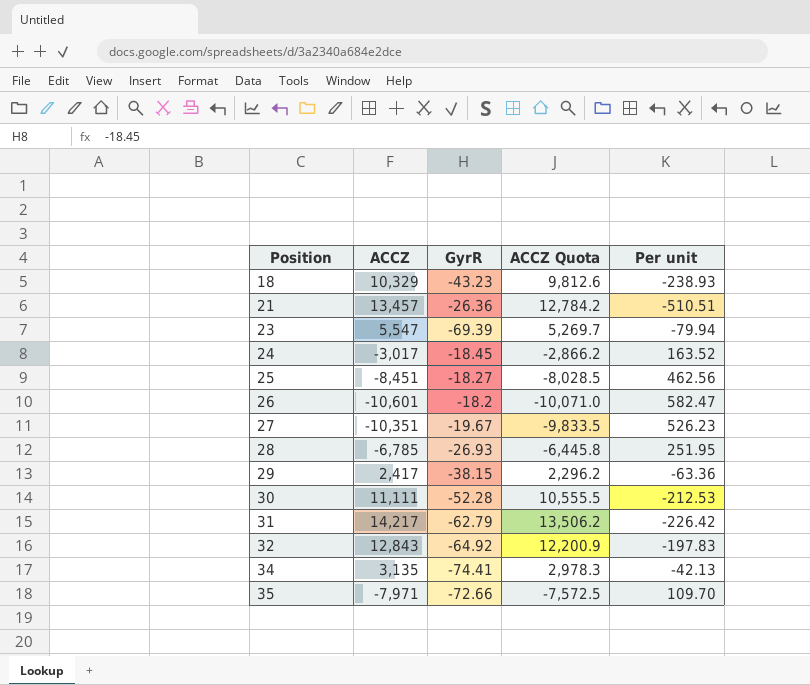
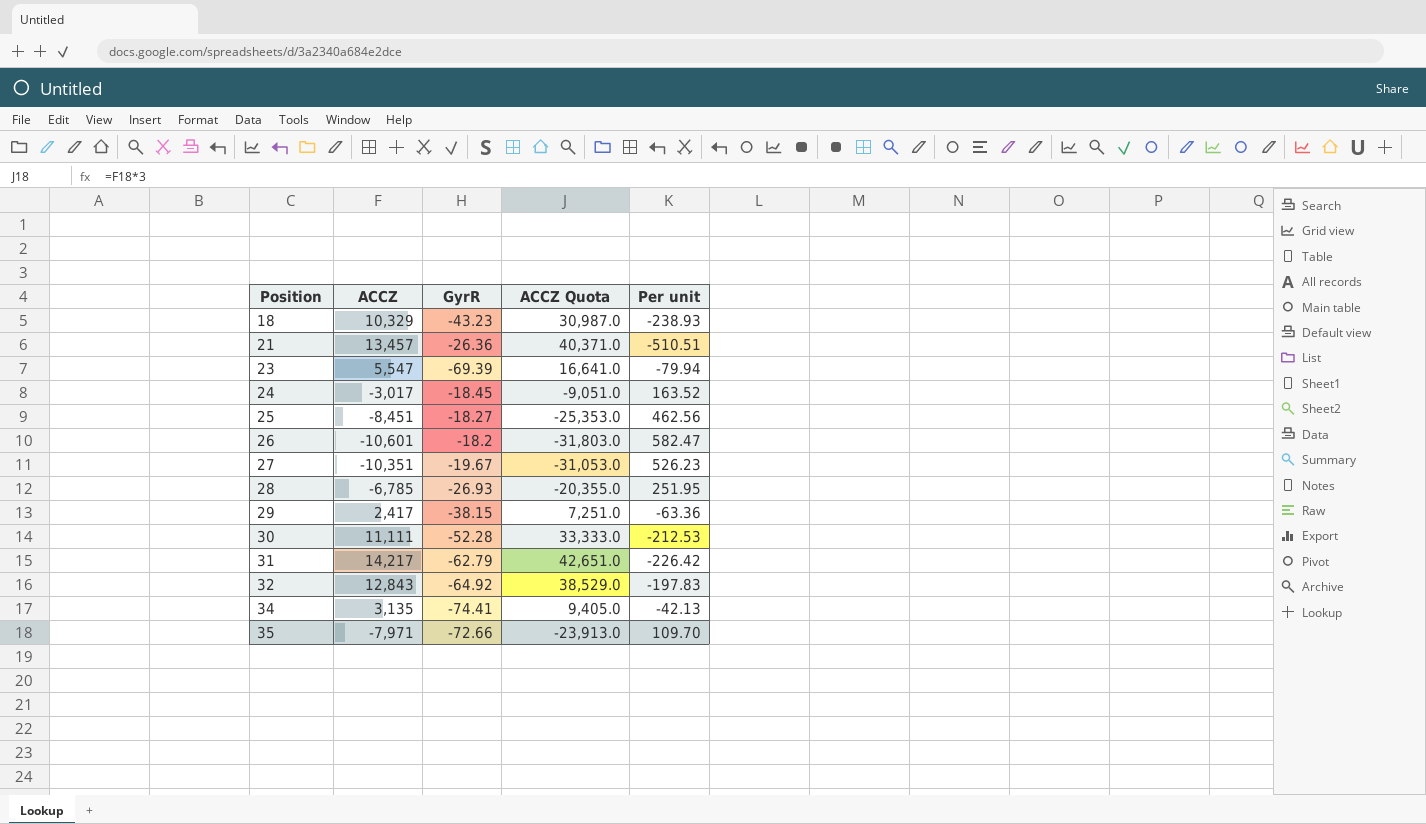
column ACCZ Quota | formula: [ACCZ] * 0.95 -> [ACCZ] * 3

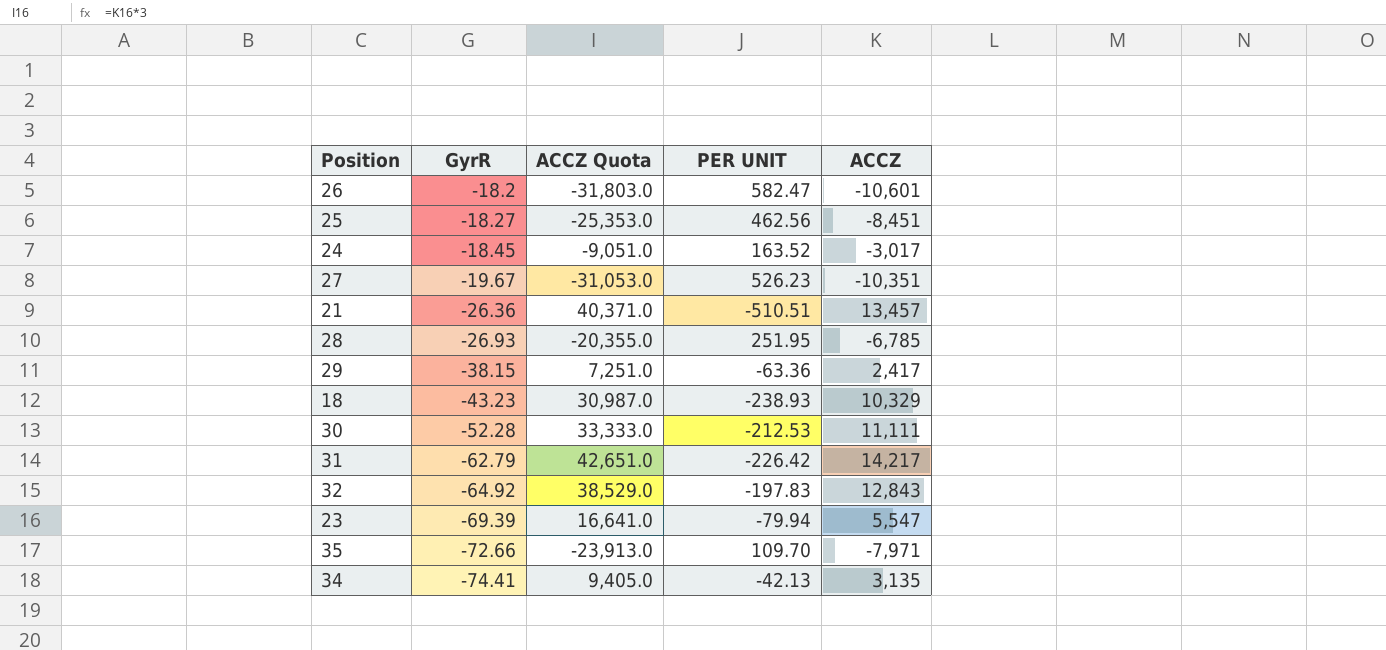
row order: Position ascending -> GyrR descending
column name: Per unit -> PER UNIT
column ACCZ | position: 2 -> 5

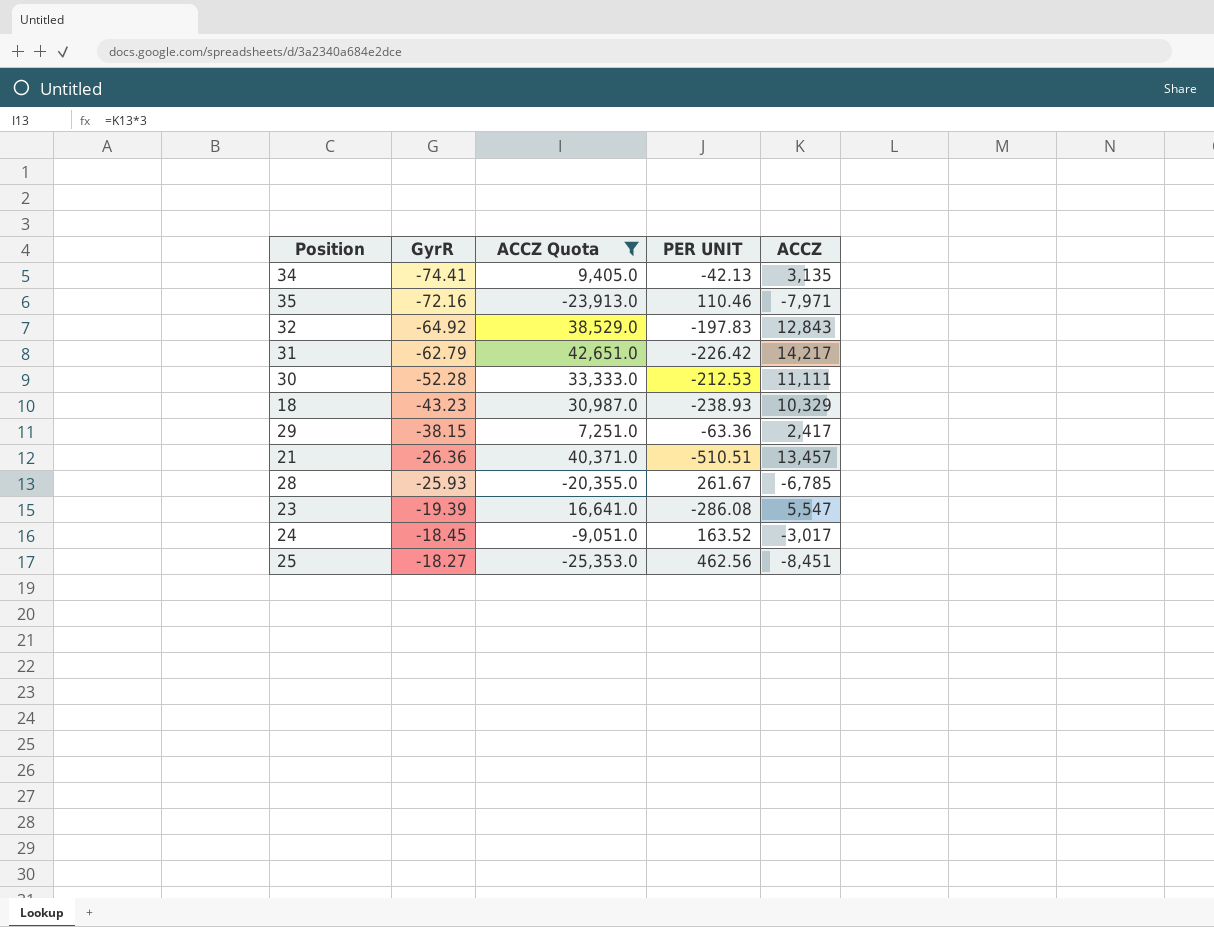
filter: none -> ACCZ Quota >= -25,353.0
row order: GyrR descending -> GyrR ascending
35 | GyrR: -72.66 -> -72.16
35 | PER UNIT: 109.70 -> 110.46
28 | GyrR: -26.93 -> -25.93
28 | PER UNIT: 251.95 -> 261.67
23 | GyrR: -69.39 -> -19.39
23 | PER UNIT: -79.94 -> -286.08

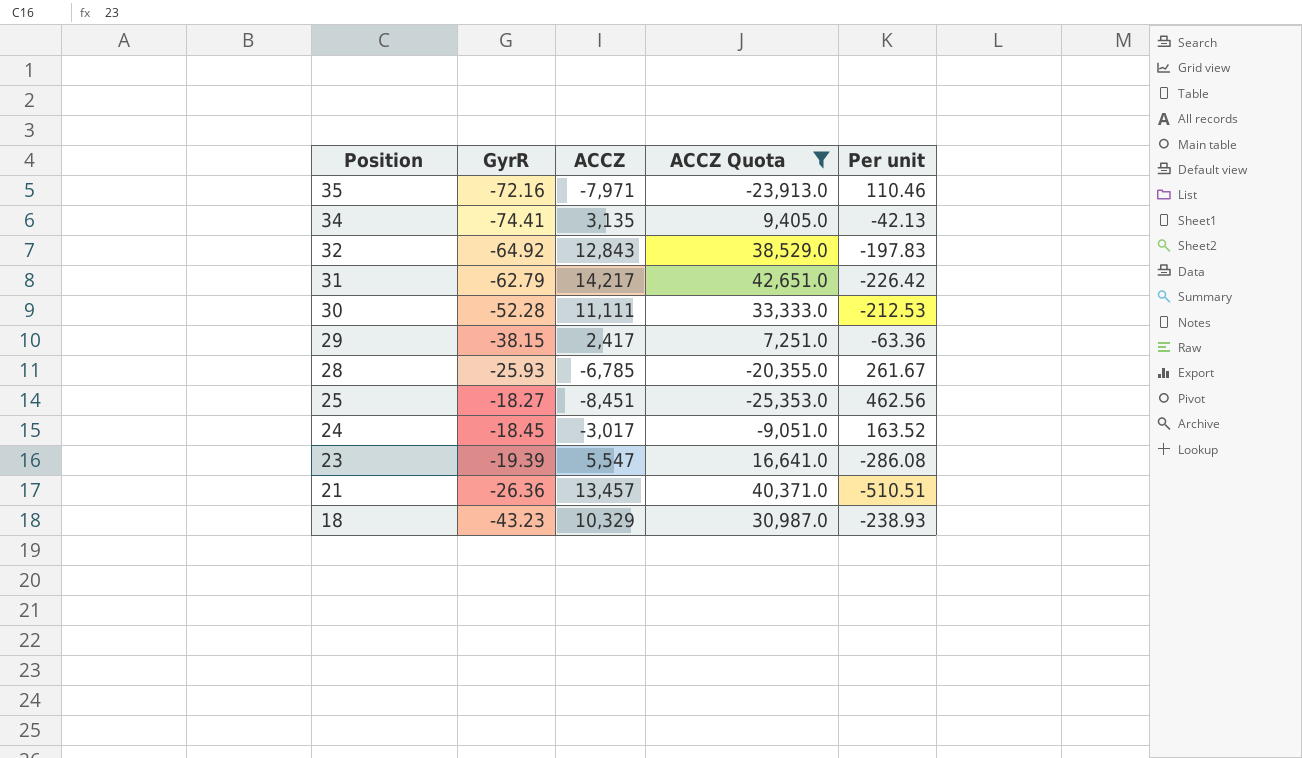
row order: GyrR ascending -> Position descending
column ACCZ | position: 5 -> 3
column name: PER UNIT -> Per unit

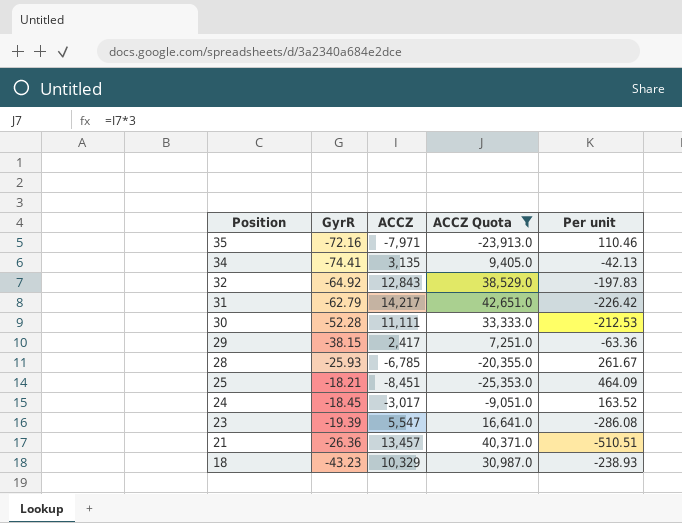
25 | GyrR: -18.27 -> -18.21
25 | Per unit: 462.56 -> 464.09

